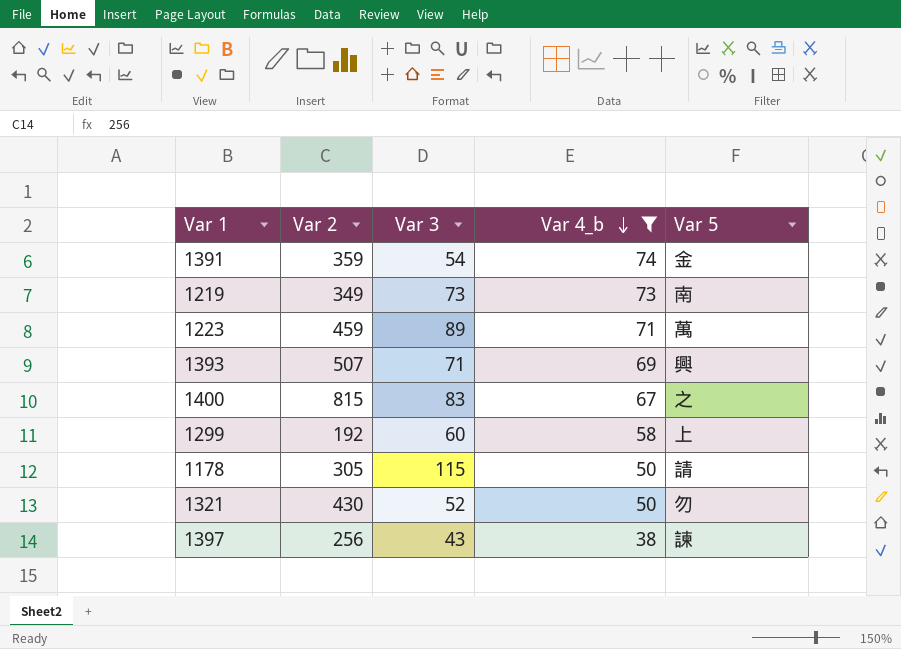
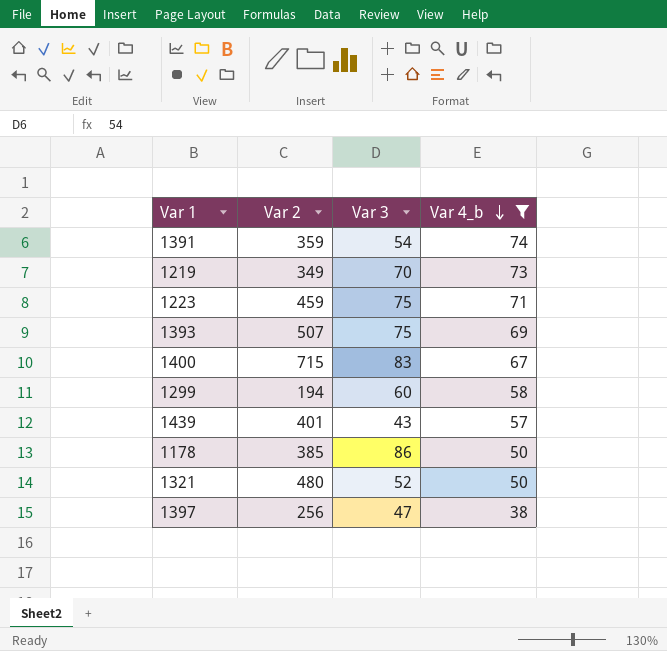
column Var 5 | position: 5 -> none
1219 | Var 3: 73 -> 70
1223 | Var 3: 89 -> 75
1393 | Var 3: 71 -> 75
1400 | Var 2: 815 -> 715
1299 | Var 2: 192 -> 194
row 1439: none -> 401 | 43 | 57
1178 | Var 2: 305 -> 385
1178 | Var 3: 115 -> 86
1321 | Var 2: 430 -> 480
1397 | Var 3: 43 -> 47

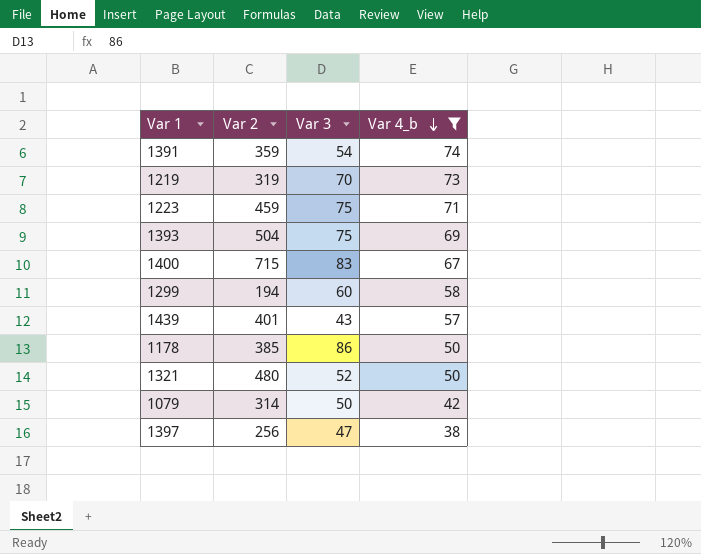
1219 | Var 2: 349 -> 319
1393 | Var 2: 507 -> 504
row 1079: none -> 314 | 50 | 42

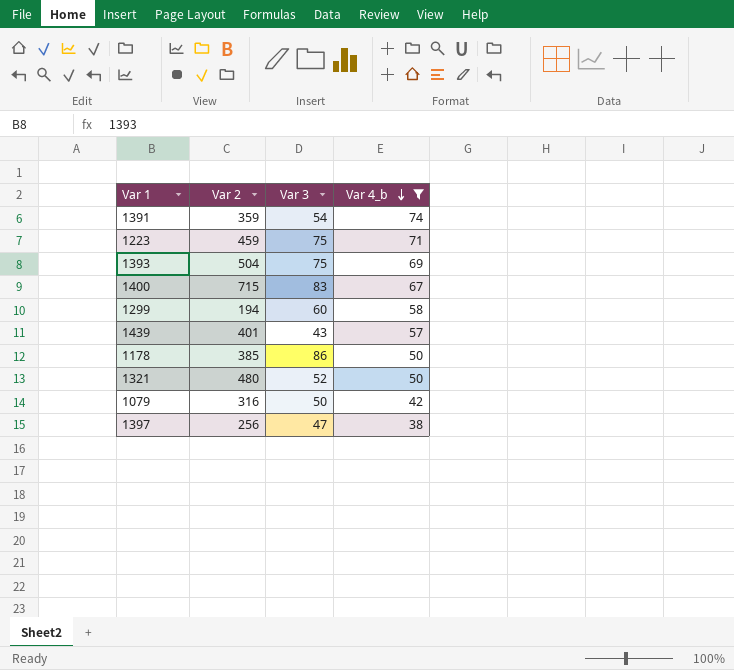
row 1219: 319 | 70 | 73 -> none
1079 | Var 2: 314 -> 316

